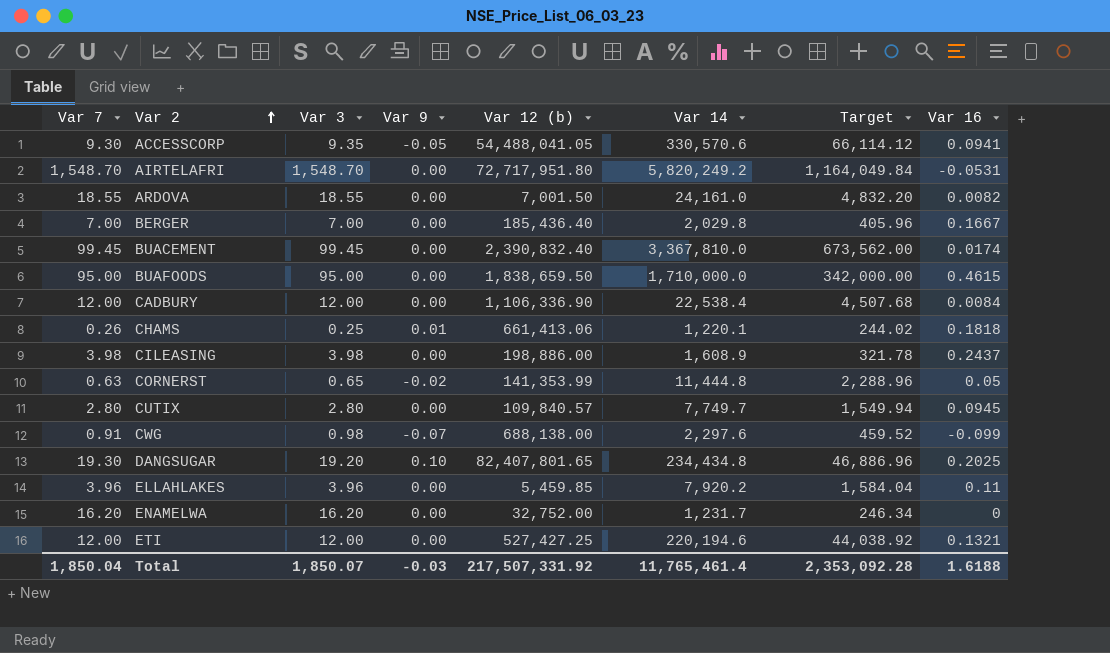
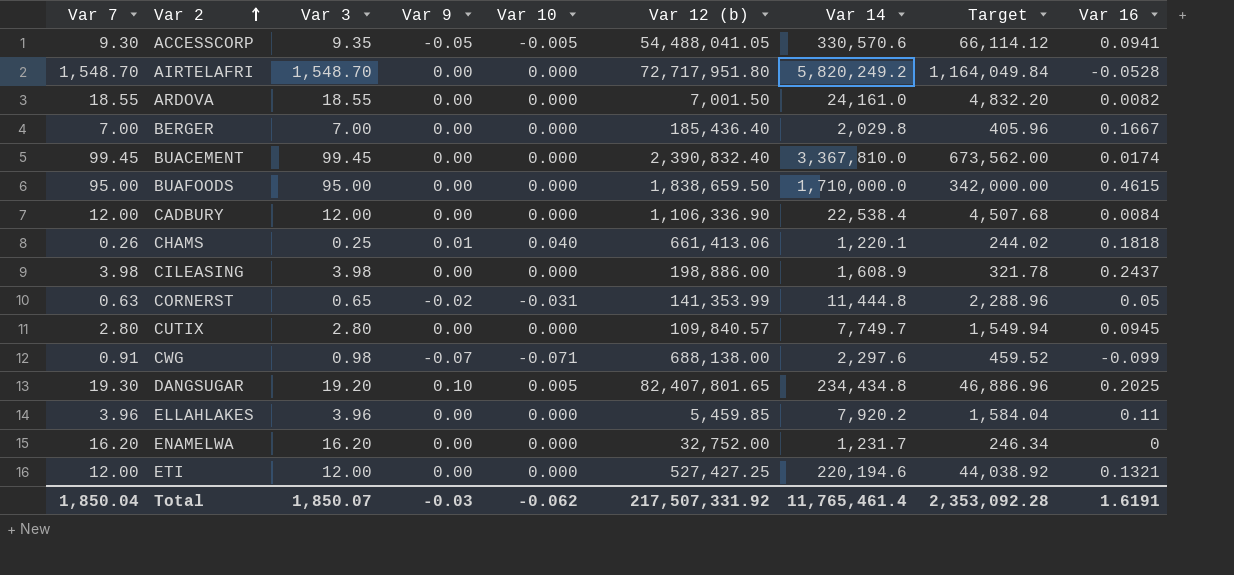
column Var 10 | position: none -> 5
AIRTELAFRI | Var 16: -0.0531 -> -0.0528
Total | Var 16: 1.6188 -> 1.6191

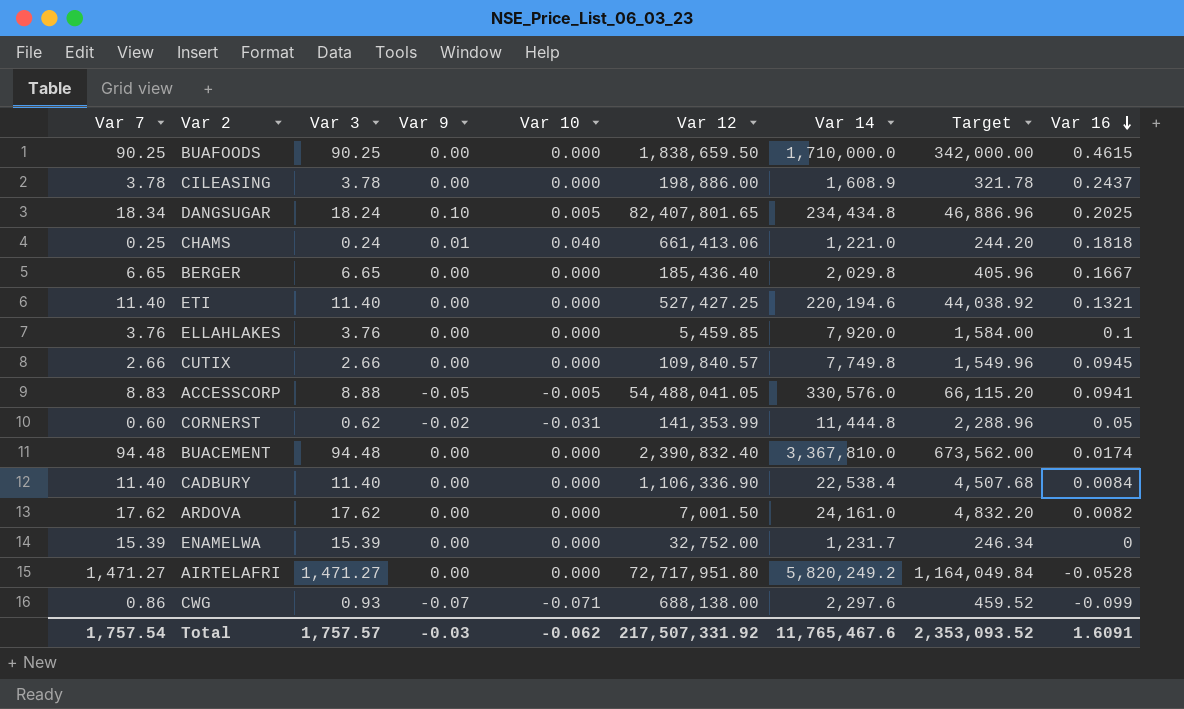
row order: Var 2 ascending -> Var 16 descending
column name: Var 12 (b) -> Var 12
BUAFOODS | Var 7: 95.00 -> 90.25
BUAFOODS | Var 3: 95.00 -> 90.25
CILEASING | Var 7: 3.98 -> 3.78
CILEASING | Var 3: 3.98 -> 3.78
DANGSUGAR | Var 7: 19.30 -> 18.34
DANGSUGAR | Var 3: 19.20 -> 18.24
CHAMS | Var 7: 0.26 -> 0.25
CHAMS | Var 3: 0.25 -> 0.24
CHAMS | Var 14: 1,220.1 -> 1,221.0
CHAMS | Target: 244.02 -> 244.20
BERGER | Var 7: 7.00 -> 6.65
BERGER | Var 3: 7.00 -> 6.65
ETI | Var 7: 12.00 -> 11.40
ETI | Var 3: 12.00 -> 11.40
ELLAHLAKES | Var 7: 3.96 -> 3.76
ELLAHLAKES | Var 3: 3.96 -> 3.76
ELLAHLAKES | Var 14: 7,920.2 -> 7,920.0
ELLAHLAKES | Target: 1,584.04 -> 1,584.00
ELLAHLAKES | Var 16: 0.11 -> 0.1
CUTIX | Var 7: 2.80 -> 2.66
CUTIX | Var 3: 2.80 -> 2.66
CUTIX | Var 14: 7,749.7 -> 7,749.8
CUTIX | Target: 1,549.94 -> 1,549.96
ACCESSCORP | Var 7: 9.30 -> 8.83
ACCESSCORP | Var 3: 9.35 -> 8.88
ACCESSCORP | Var 14: 330,570.6 -> 330,576.0
ACCESSCORP | Target: 66,114.12 -> 66,115.20
CORNERST | Var 7: 0.63 -> 0.60
CORNERST | Var 3: 0.65 -> 0.62
BUACEMENT | Var 7: 99.45 -> 94.48
BUACEMENT | Var 3: 99.45 -> 94.48
CADBURY | Var 7: 12.00 -> 11.40
CADBURY | Var 3: 12.00 -> 11.40
ARDOVA | Var 7: 18.55 -> 17.62
ARDOVA | Var 3: 18.55 -> 17.62
ENAMELWA | Var 7: 16.20 -> 15.39
ENAMELWA | Var 3: 16.20 -> 15.39
AIRTELAFRI | Var 7: 1,548.70 -> 1,471.27
AIRTELAFRI | Var 3: 1,548.70 -> 1,471.27
CWG | Var 7: 0.91 -> 0.86
CWG | Var 3: 0.98 -> 0.93
Total | Var 7: 1,850.04 -> 1,757.54
Total | Var 3: 1,850.07 -> 1,757.57
Total | Var 14: 11,765,461.4 -> 11,765,467.6
Total | Target: 2,353,092.28 -> 2,353,093.52
Total | Var 16: 1.6191 -> 1.6091

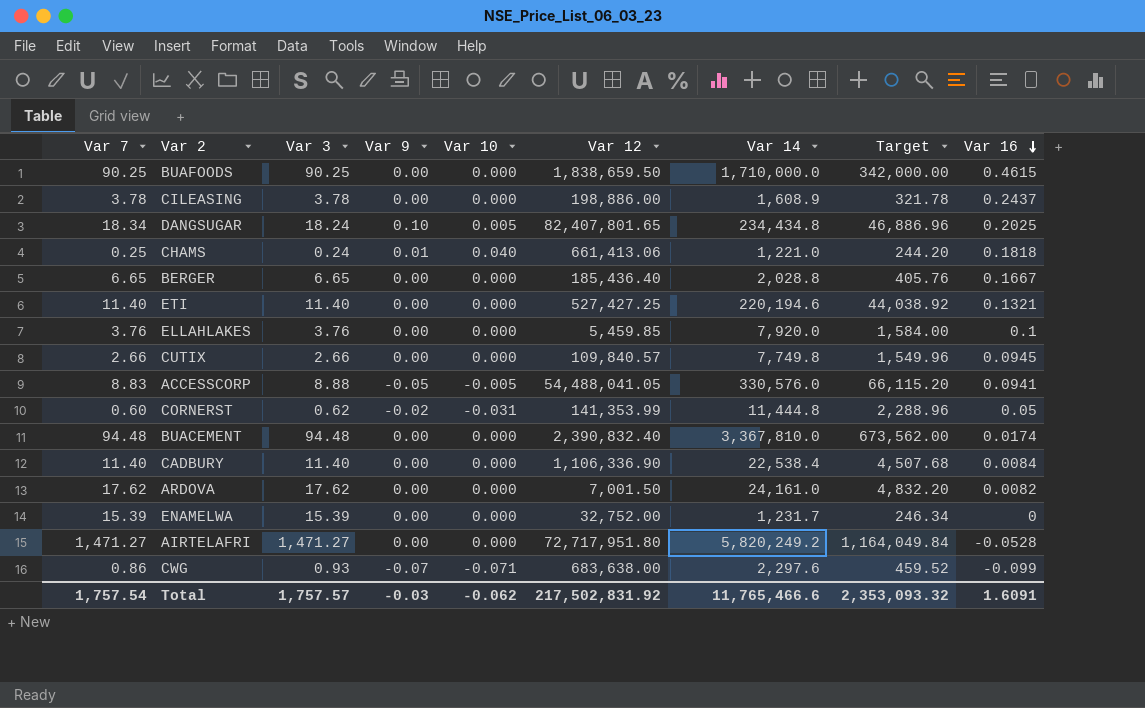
BERGER | Var 14: 2,029.8 -> 2,028.8
BERGER | Target: 405.96 -> 405.76
CWG | Var 12: 688,138.00 -> 683,638.00
Total | Var 12: 217,507,331.92 -> 217,502,831.92
Total | Var 14: 11,765,467.6 -> 11,765,466.6
Total | Target: 2,353,093.52 -> 2,353,093.32

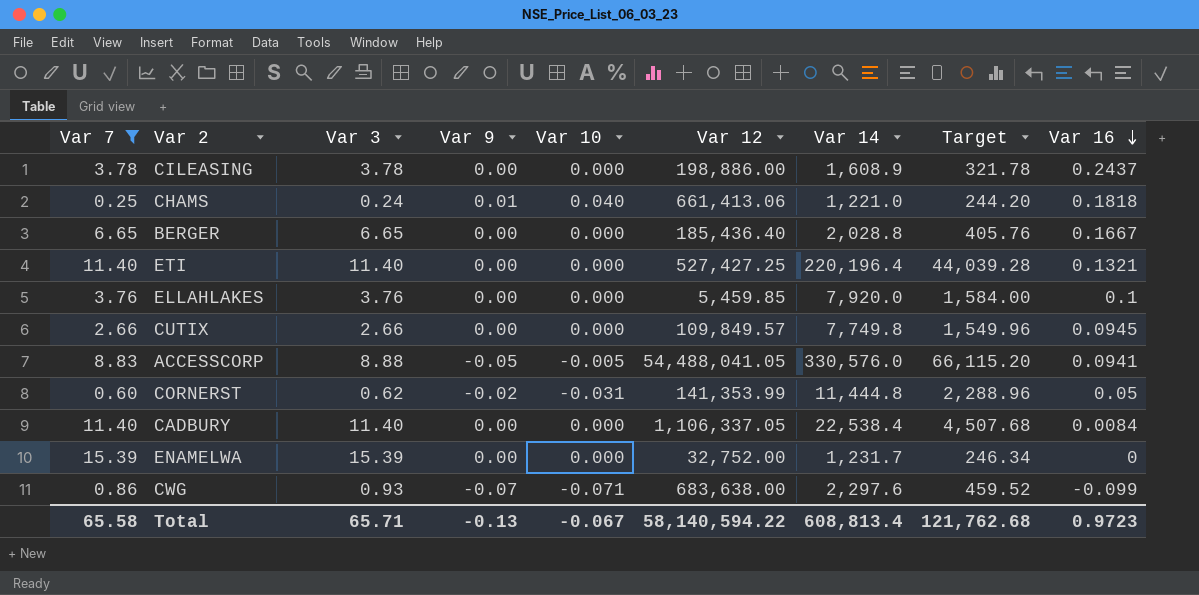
filter: none -> Var 7 <= 15.39
ETI | Var 14: 220,194.6 -> 220,196.4
ETI | Target: 44,038.92 -> 44,039.28
CUTIX | Var 12: 109,840.57 -> 109,849.57
CADBURY | Var 12: 1,106,336.90 -> 1,106,337.05
Total | Var 7: 1,757.54 -> 65.58
Total | Var 3: 1,757.57 -> 65.71
Total | Var 9: -0.03 -> -0.13
Total | Var 10: -0.062 -> -0.067
Total | Var 12: 217,502,831.92 -> 58,140,594.22
Total | Var 14: 11,765,466.6 -> 608,813.4
Total | Target: 2,353,093.32 -> 121,762.68
Total | Var 16: 1.6091 -> 0.9723

